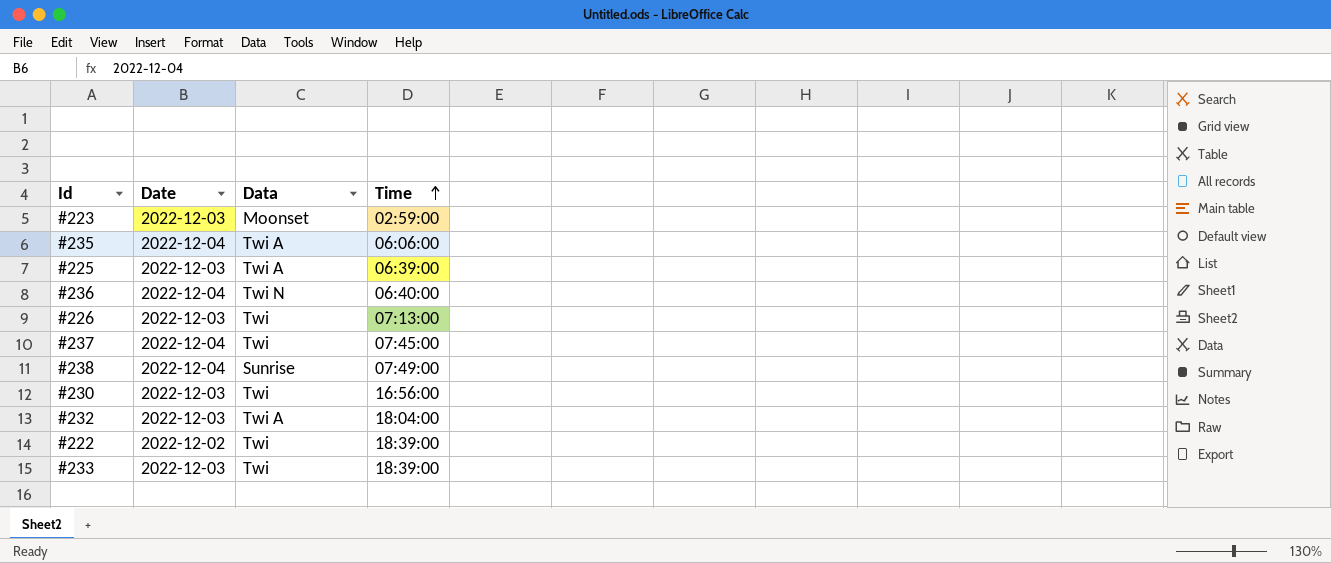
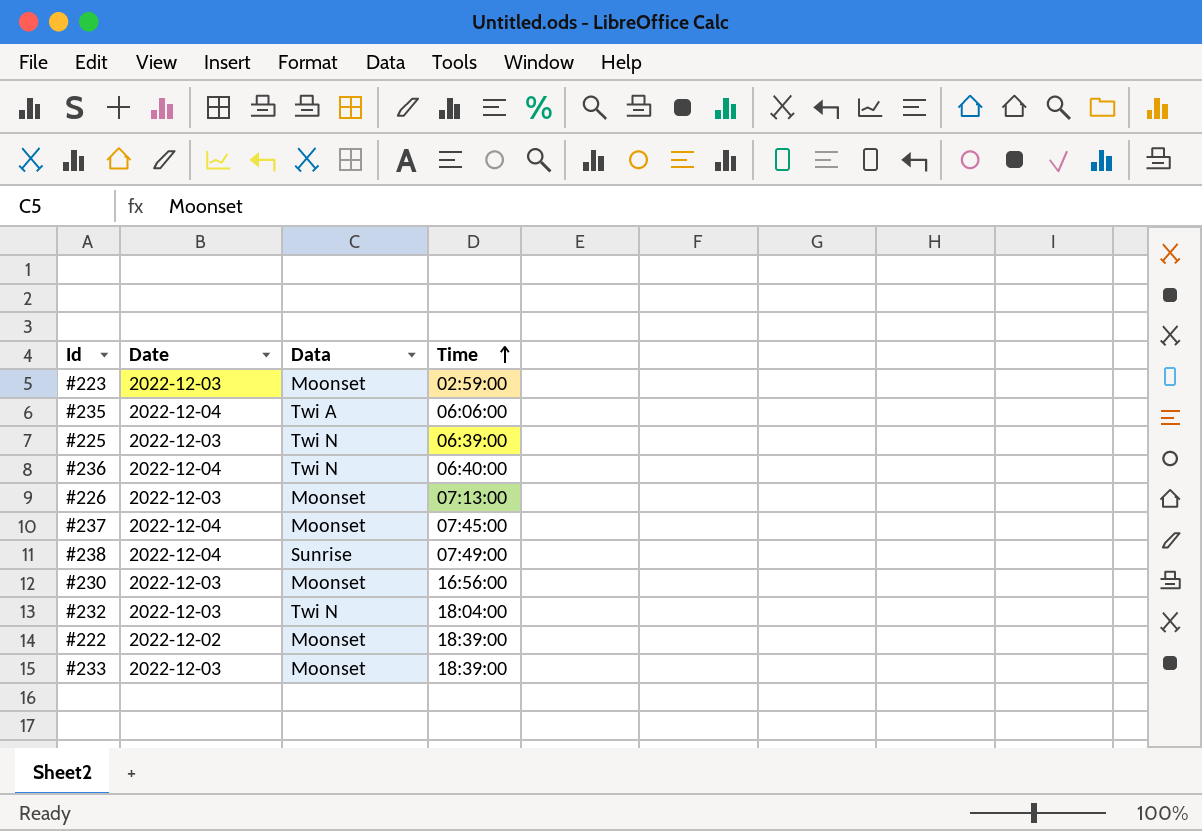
#225 | Data: Twi A -> Twi N
#226 | Data: Twi -> Moonset
#237 | Data: Twi -> Moonset
#230 | Data: Twi -> Moonset
#232 | Data: Twi A -> Twi N
#222 | Data: Twi -> Moonset
#233 | Data: Twi -> Moonset

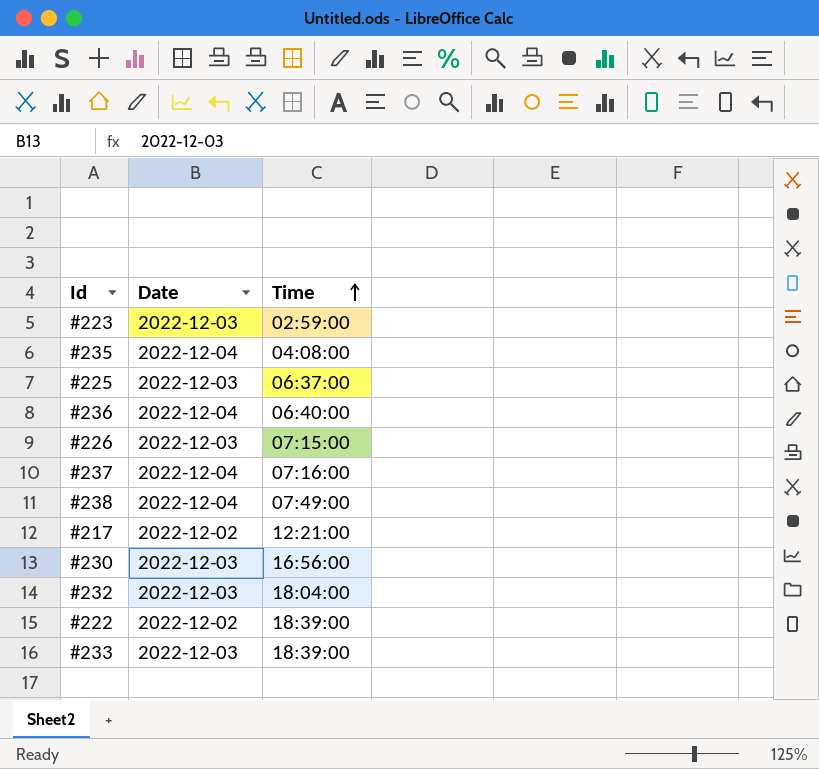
column Data | position: 3 -> none
#235 | Time: 06:06:00 -> 04:08:00
#225 | Time: 06:39:00 -> 06:37:00
#226 | Time: 07:13:00 -> 07:15:00
#237 | Time: 07:45:00 -> 07:16:00
row #217: none -> 2022-12-02 | 12:21:00

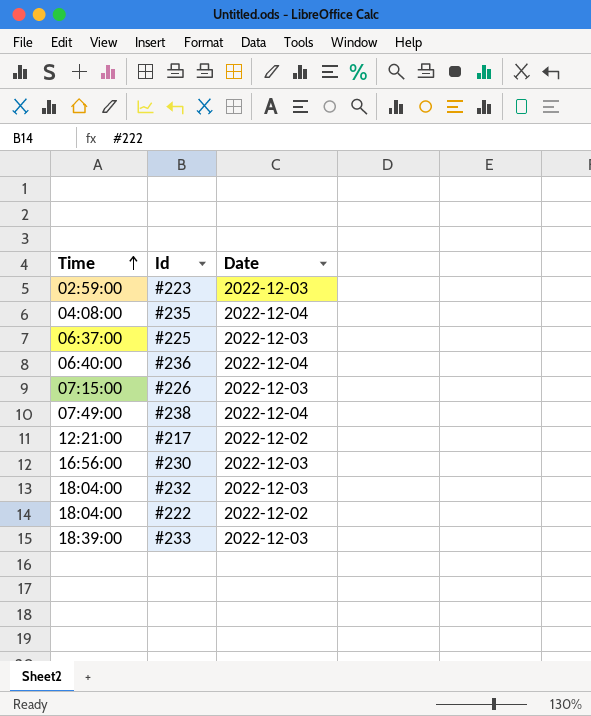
column Time | position: 3 -> 1
row #237: 2022-12-04 | 07:16:00 -> none
#222 | Time: 18:39:00 -> 18:04:00

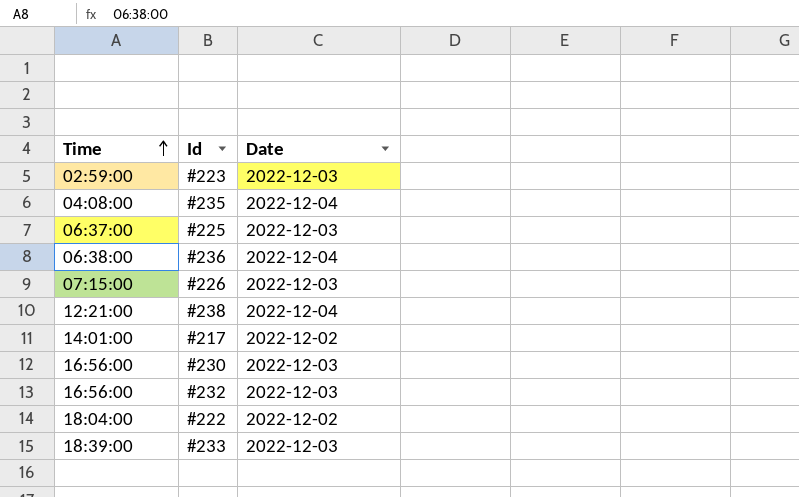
#236 | Time: 06:40:00 -> 06:38:00
#238 | Time: 07:49:00 -> 12:21:00
#217 | Time: 12:21:00 -> 14:01:00
#232 | Time: 18:04:00 -> 16:56:00

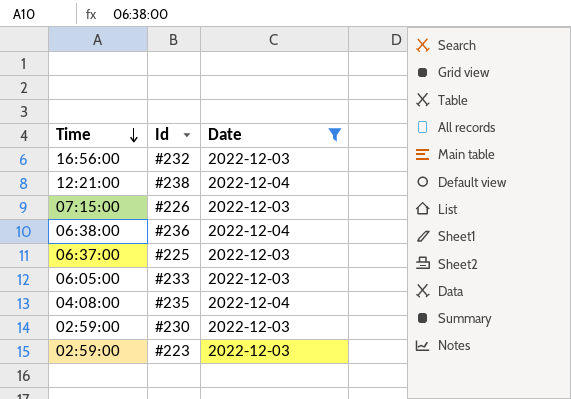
filter: none -> Date != 2022-12-02
row order: Time ascending -> Time descending
#233 | Time: 18:39:00 -> 06:05:00
#230 | Time: 16:56:00 -> 02:59:00

